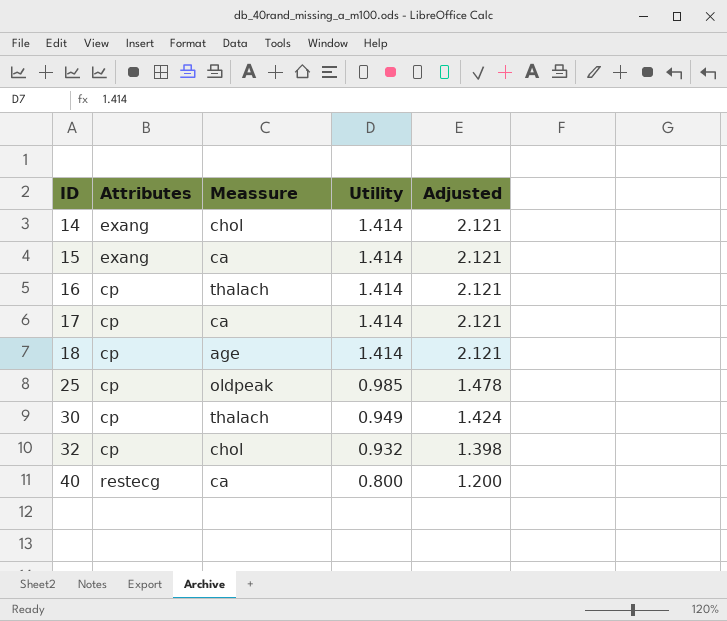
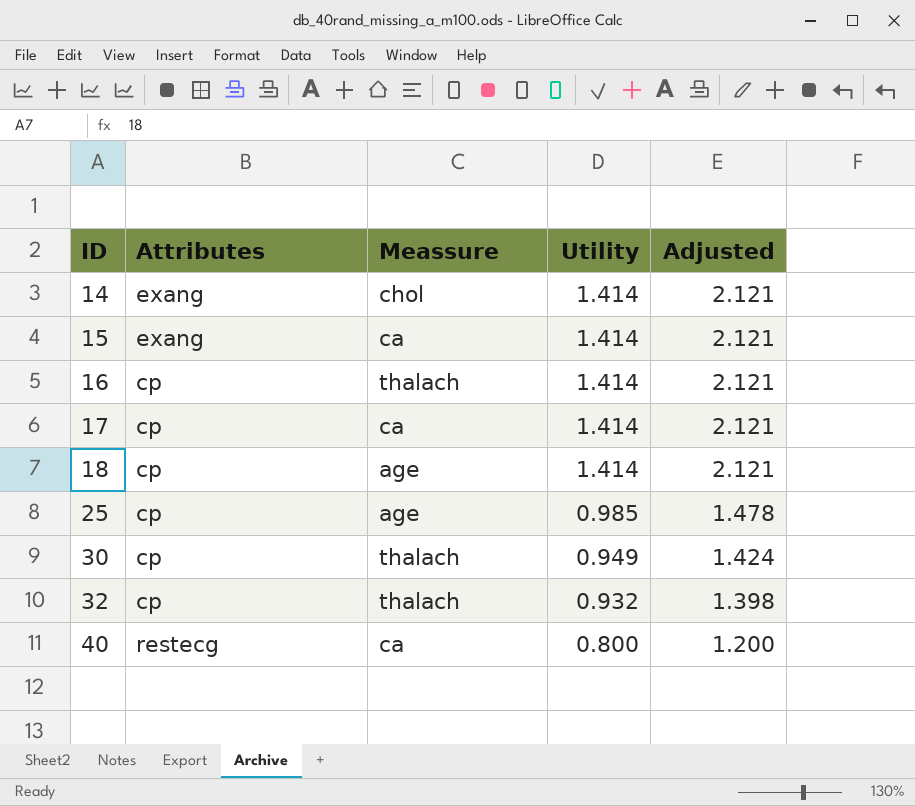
25 | Meassure: oldpeak -> age
32 | Meassure: chol -> thalach

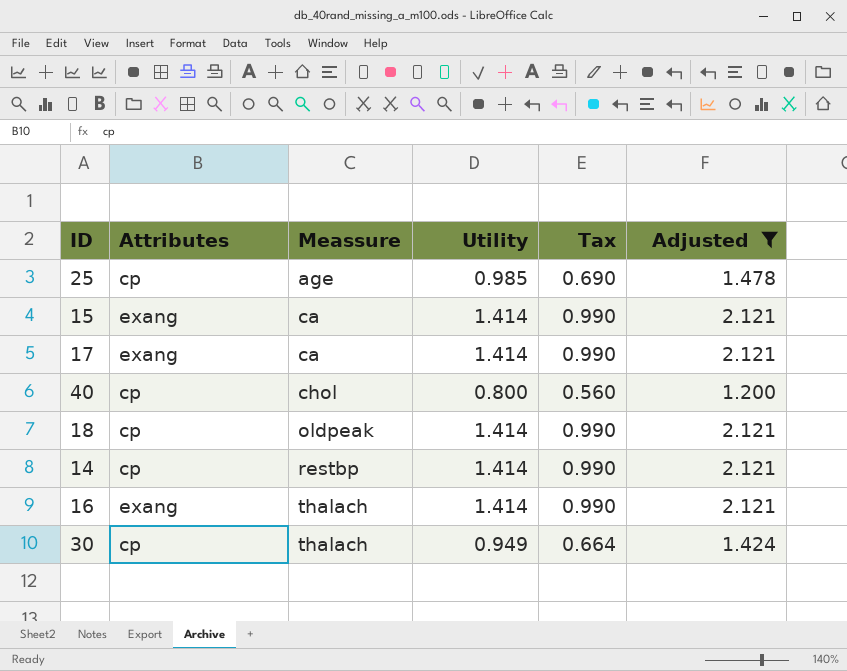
filter: none -> Adjusted != 1.398
row order: ID ascending -> Meassure ascending
column Tax | formula: none -> [Utility] * 0.7
17 | Attributes: cp -> exang
40 | Attributes: restecg -> cp
40 | Meassure: ca -> chol
18 | Meassure: age -> oldpeak
14 | Attributes: exang -> cp
14 | Meassure: chol -> restbp
16 | Attributes: cp -> exang

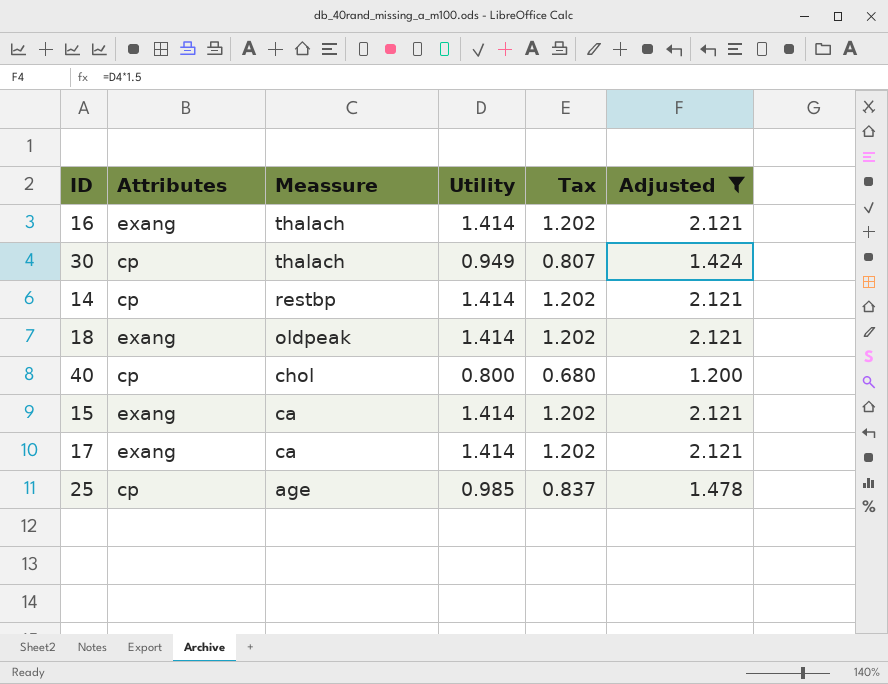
row order: Meassure ascending -> Meassure descending
column Tax | formula: [Utility] * 0.7 -> [Utility] * 0.85
18 | Attributes: cp -> exang

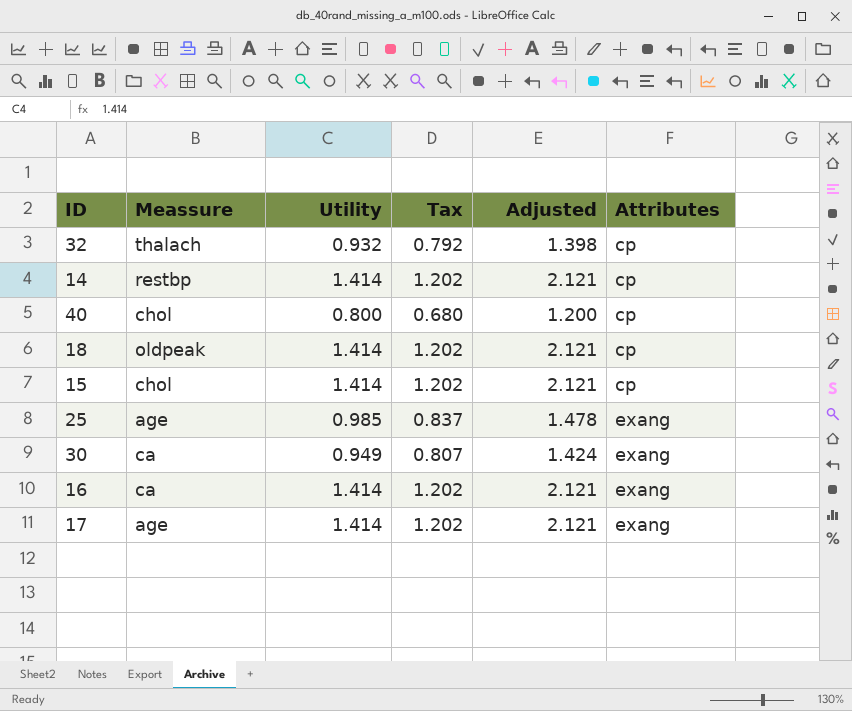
filter: Adjusted != 1.398 -> none
row order: Meassure descending -> Attributes ascending
column Attributes | position: 2 -> 6
18 | Attributes: exang -> cp
15 | Meassure: ca -> chol
15 | Attributes: exang -> cp
25 | Attributes: cp -> exang
30 | Meassure: thalach -> ca
30 | Attributes: cp -> exang
16 | Meassure: thalach -> ca
17 | Meassure: ca -> age

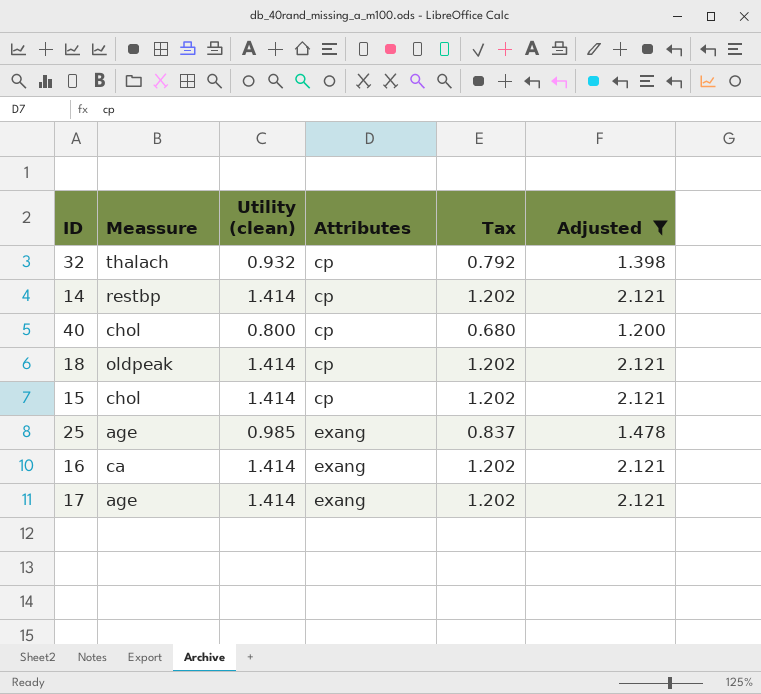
filter: none -> Adjusted != 1.424
column name: Utility -> Utility (clean)
column Attributes | position: 6 -> 4

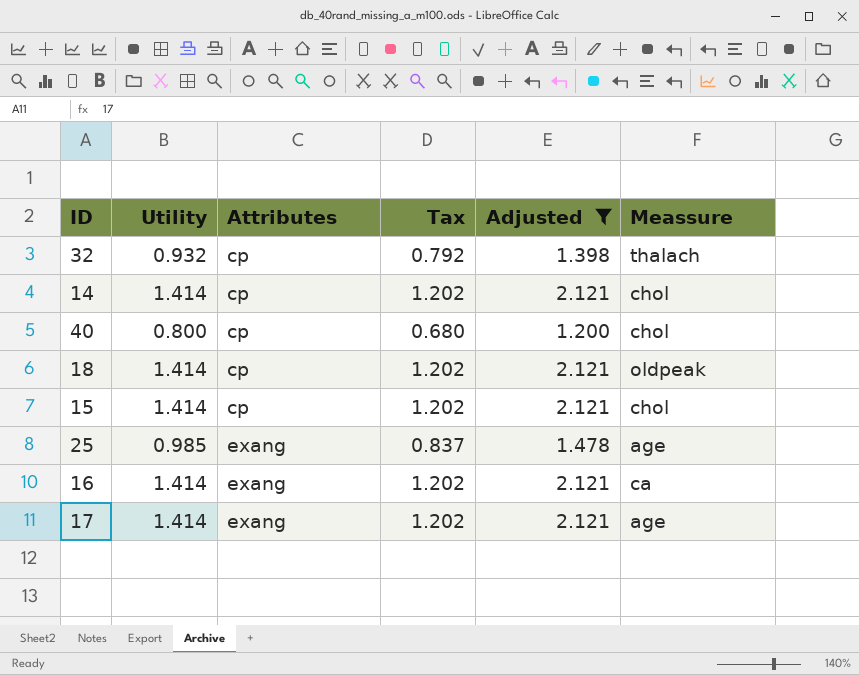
column name: Utility (clean) -> Utility
column Meassure | position: 2 -> 6
14 | Meassure: restbp -> chol

